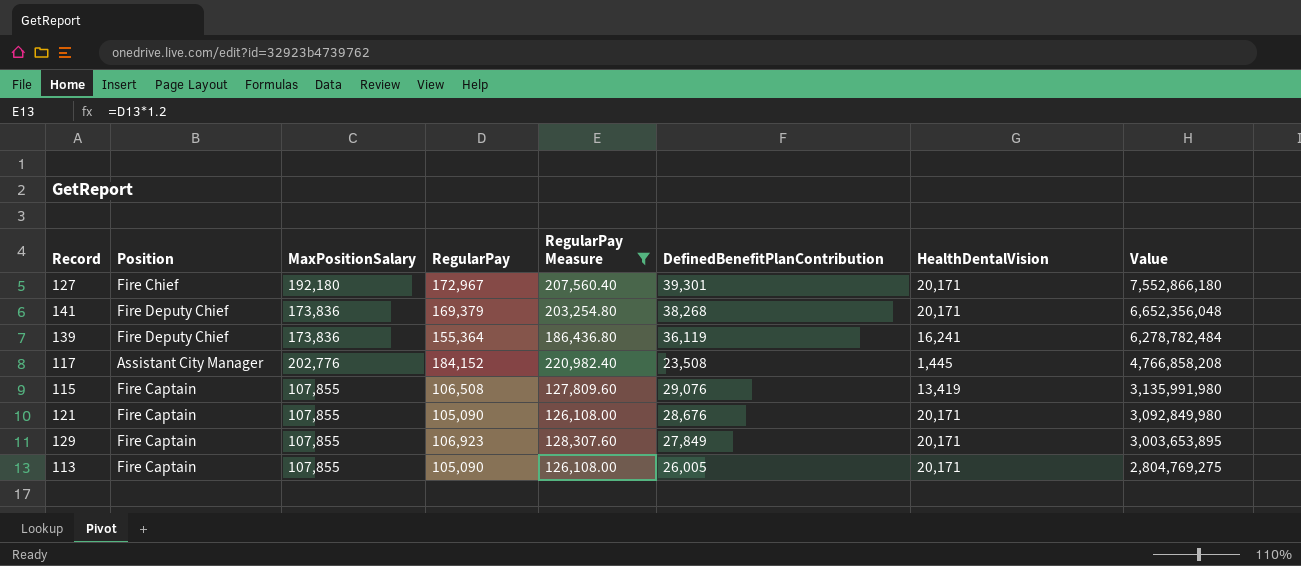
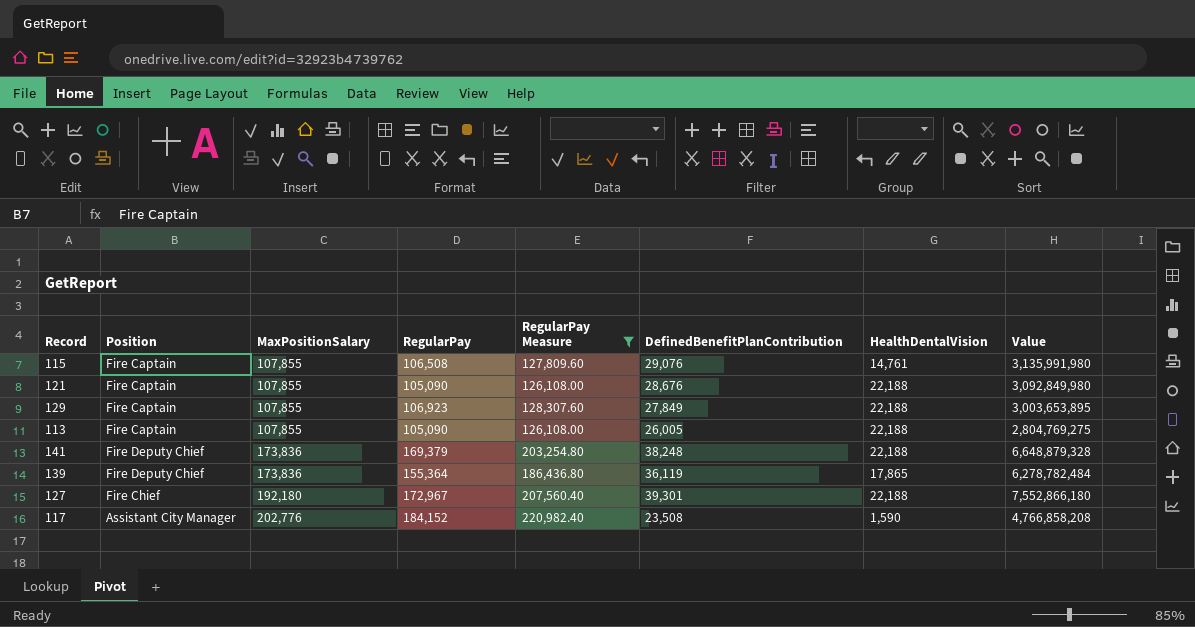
row order: Value descending -> MaxPositionSalary ascending
115 | HealthDentalVision: 13,419 -> 14,761
121 | HealthDentalVision: 20,171 -> 22,188
129 | HealthDentalVision: 20,171 -> 22,188
113 | HealthDentalVision: 20,171 -> 22,188
141 | DefinedBenefitPlanContribution: 38,268 -> 38,248
141 | HealthDentalVision: 20,171 -> 22,188
141 | Value: 6,652,356,048 -> 6,648,879,328
139 | HealthDentalVision: 16,241 -> 17,865
127 | HealthDentalVision: 20,171 -> 22,188
117 | HealthDentalVision: 1,445 -> 1,590

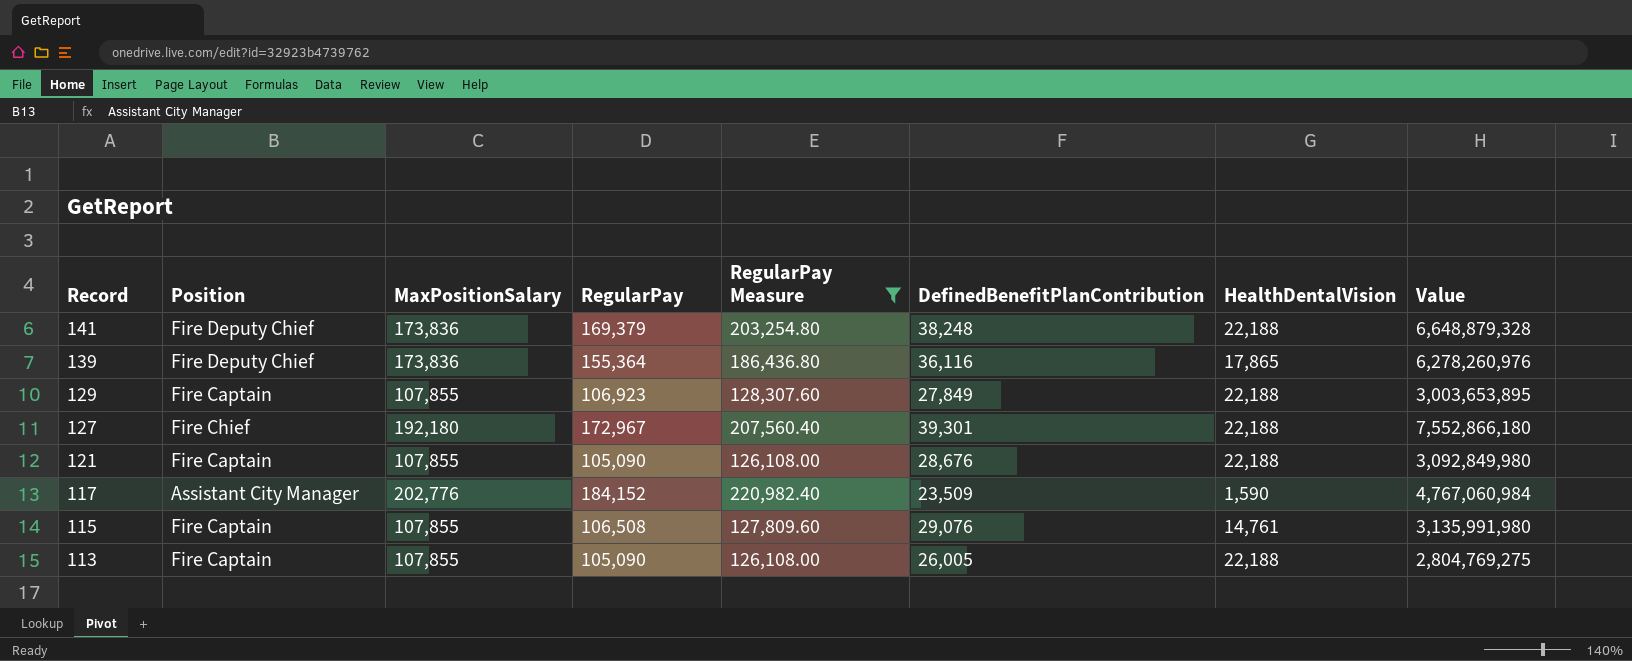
row order: MaxPositionSalary ascending -> Record descending
139 | DefinedBenefitPlanContribution: 36,119 -> 36,116
139 | Value: 6,278,782,484 -> 6,278,260,976
117 | DefinedBenefitPlanContribution: 23,508 -> 23,509
117 | Value: 4,766,858,208 -> 4,767,060,984

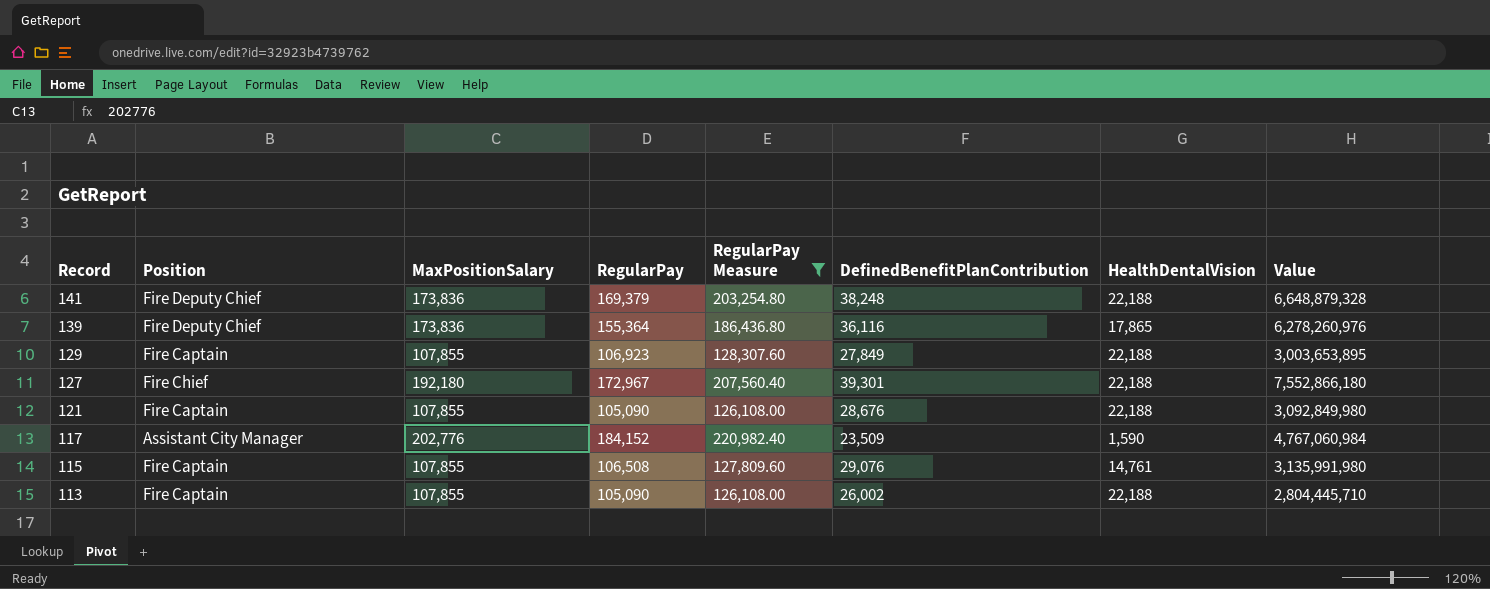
113 | DefinedBenefitPlanContribution: 26,005 -> 26,002
113 | Value: 2,804,769,275 -> 2,804,445,710

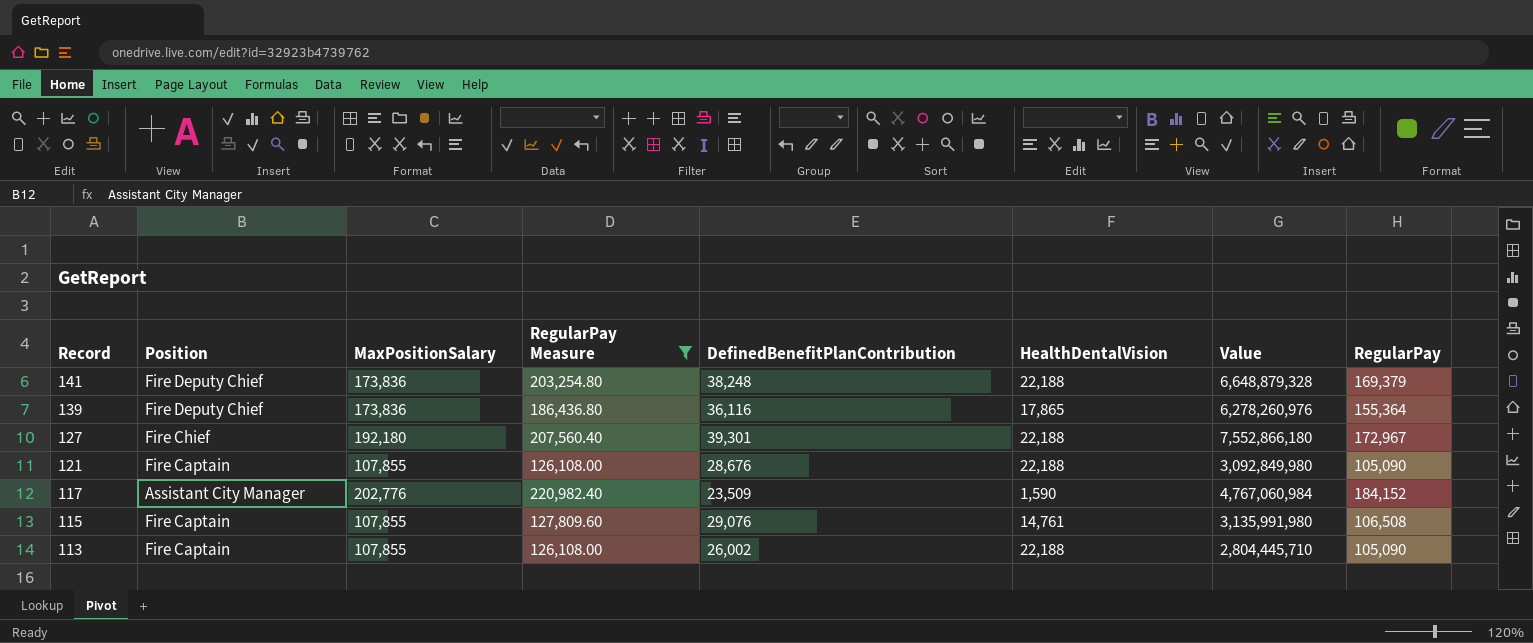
column RegularPay | position: 4 -> 8
row 129: Fire Captain | 107,855 | 106,923 | 128,307.60 | 27,849 | 22,188 | 3,003,653,895 -> none

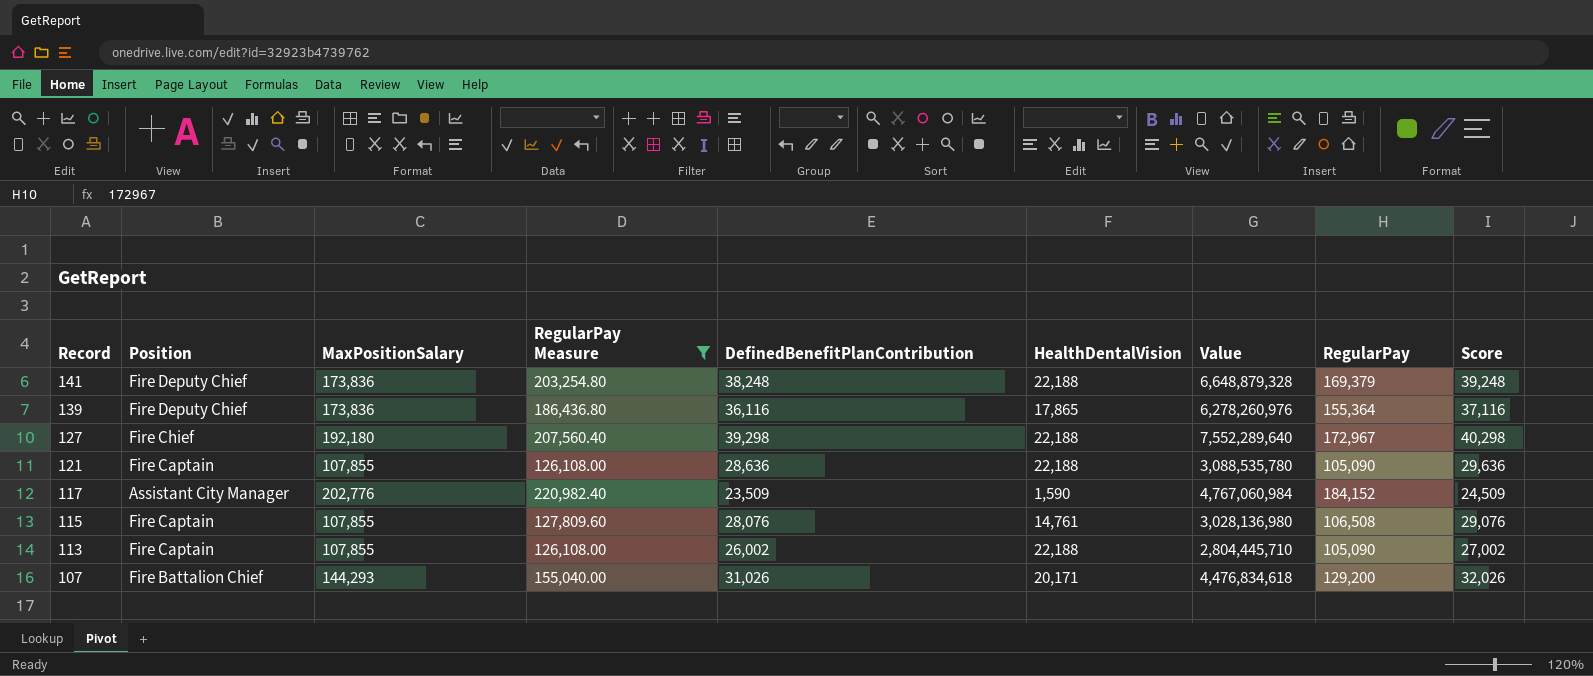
column Score | formula: none -> [DefinedBenefitPlanContribution] + 1000
127 | DefinedBenefitPlanContribution: 39,301 -> 39,298
127 | Value: 7,552,866,180 -> 7,552,289,640
121 | DefinedBenefitPlanContribution: 28,676 -> 28,636
121 | Value: 3,092,849,980 -> 3,088,535,780
115 | DefinedBenefitPlanContribution: 29,076 -> 28,076
115 | Value: 3,135,991,980 -> 3,028,136,980
row 107: none -> Fire Battalion Chief | 144,293 | 155,040.00 | 31,026 | 20,171 | 4,476,834,618 | 129,200 | 32,026

